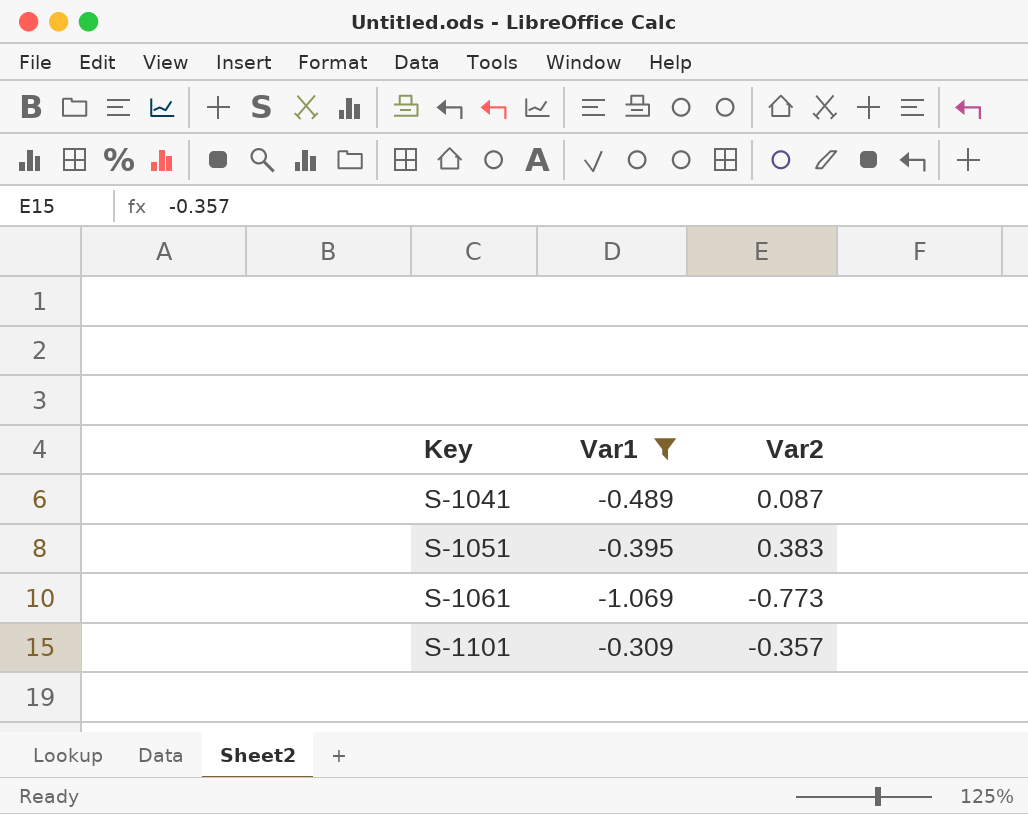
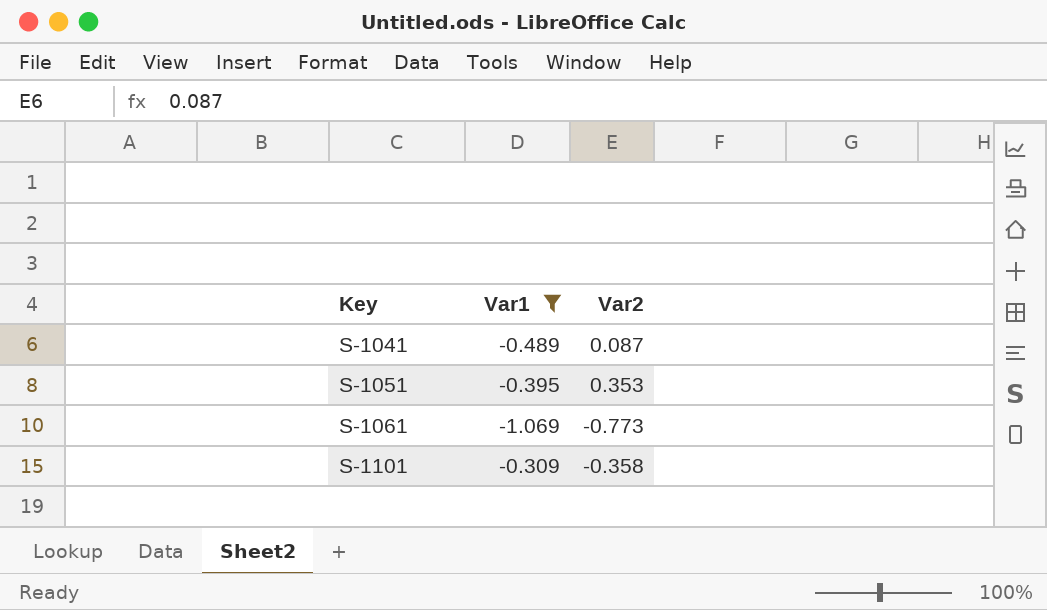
S-1051 | Var2: 0.383 -> 0.353
S-1101 | Var2: -0.357 -> -0.358

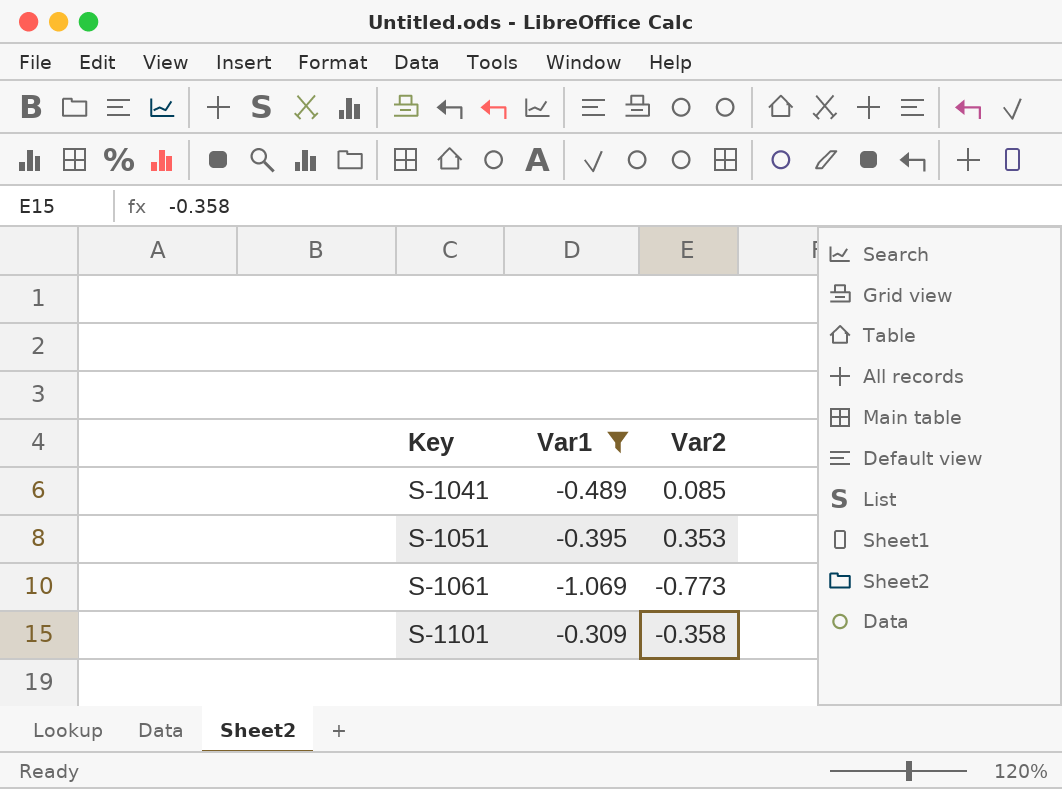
S-1041 | Var2: 0.087 -> 0.085

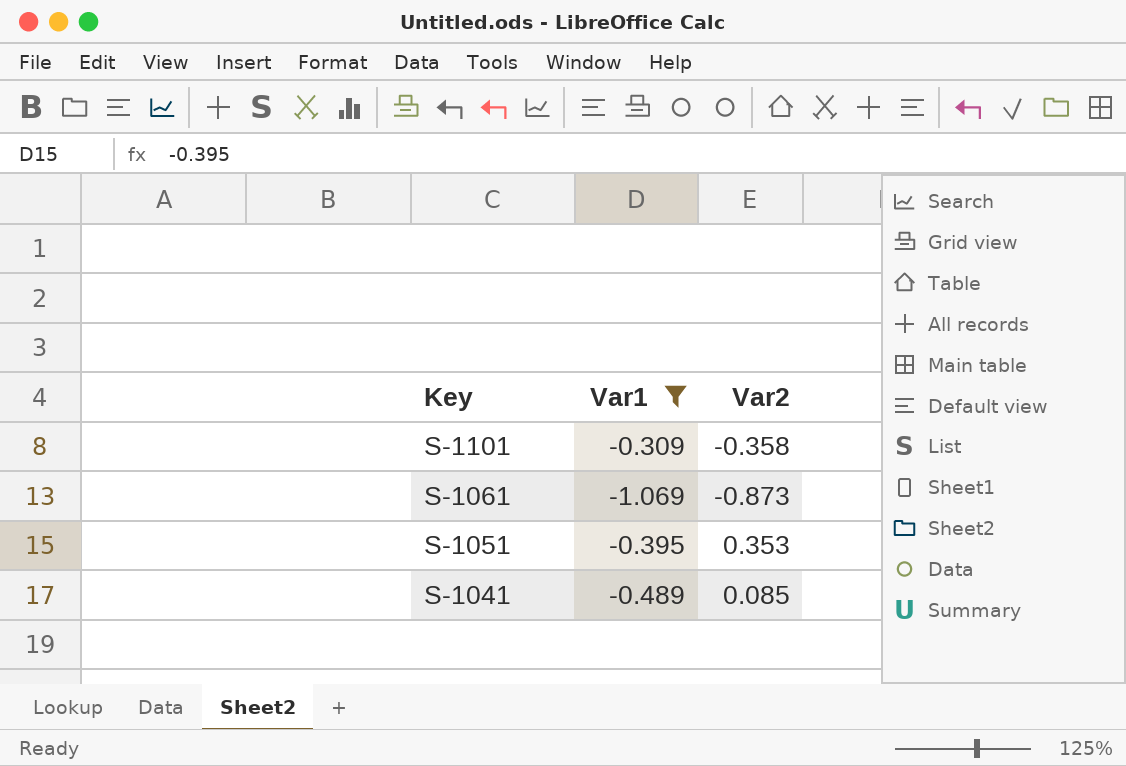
row order: Key ascending -> Key descending
S-1061 | Var2: -0.773 -> -0.873

